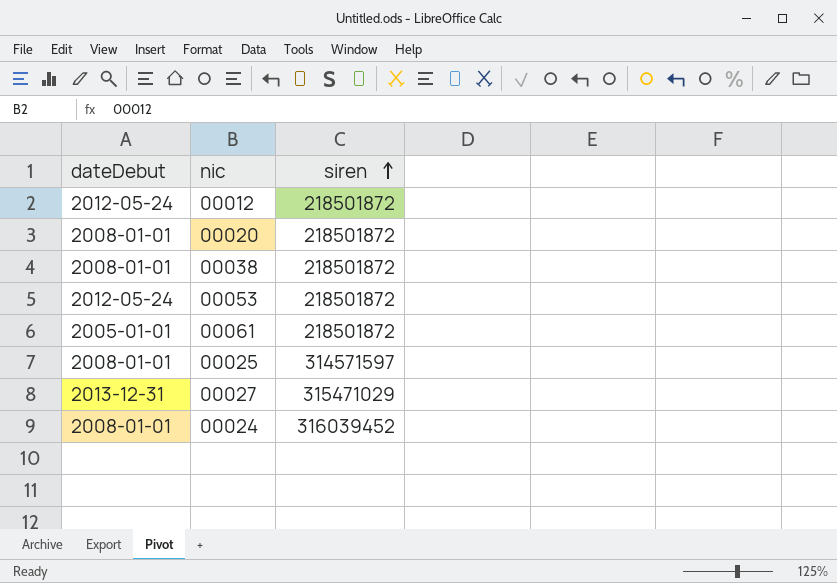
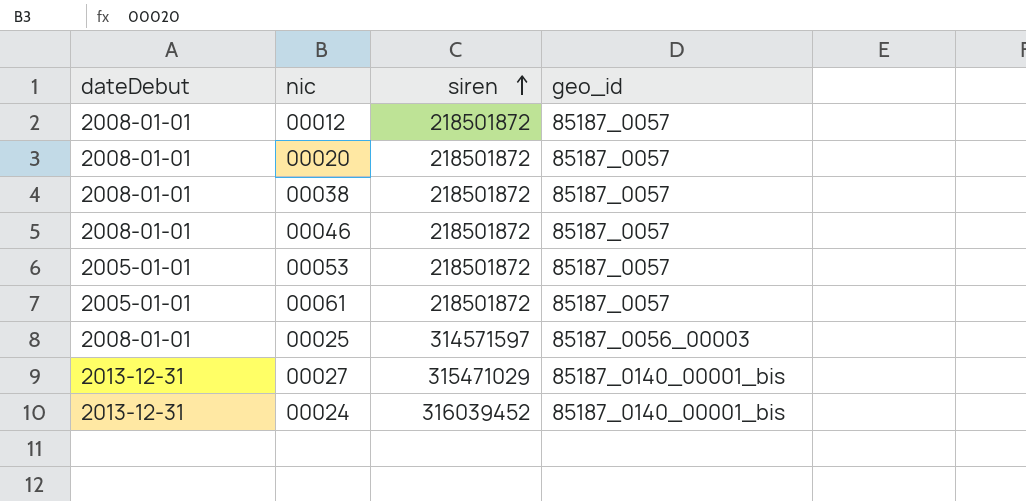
column geo_id | position: none -> 4
00012 | dateDebut: 2012-05-24 -> 2008-01-01
row 00046: none -> 2008-01-01 | 218501872 | 85187_0057
00053 | dateDebut: 2012-05-24 -> 2005-01-01
00024 | dateDebut: 2008-01-01 -> 2013-12-31

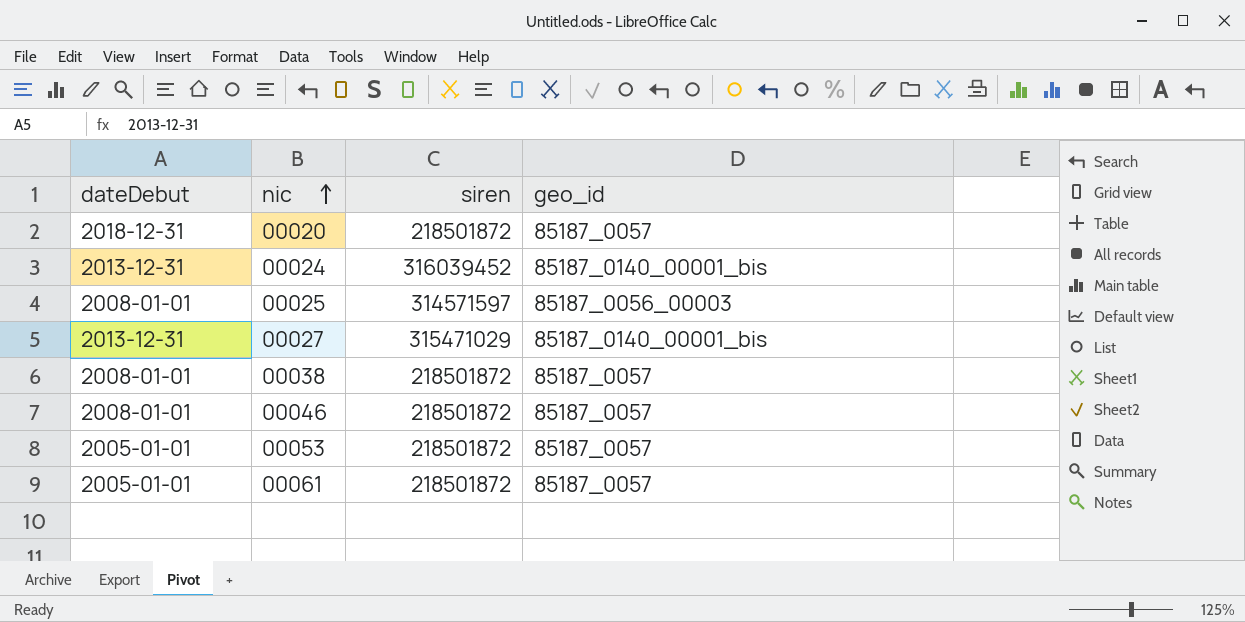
row order: siren ascending -> nic ascending
row 00012: 2008-01-01 | 218501872 | 85187_0057 -> none
00020 | dateDebut: 2008-01-01 -> 2018-12-31

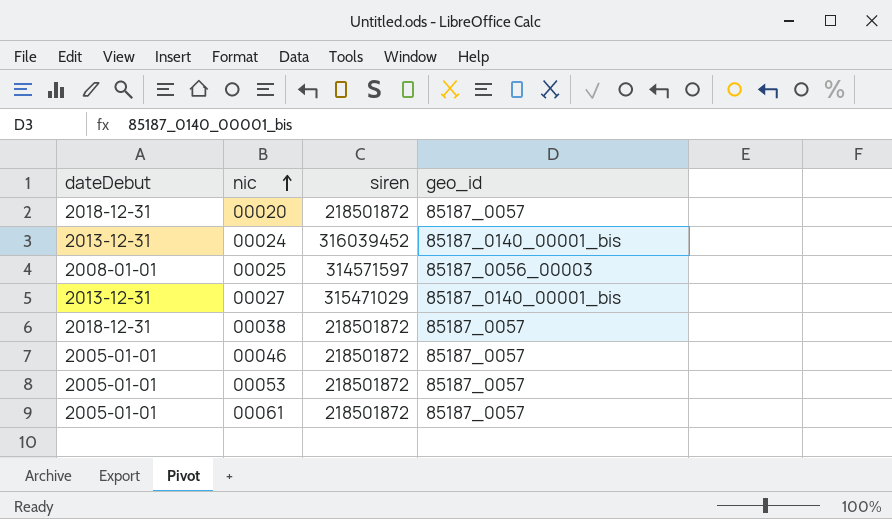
00038 | dateDebut: 2008-01-01 -> 2018-12-31
00046 | dateDebut: 2008-01-01 -> 2005-01-01

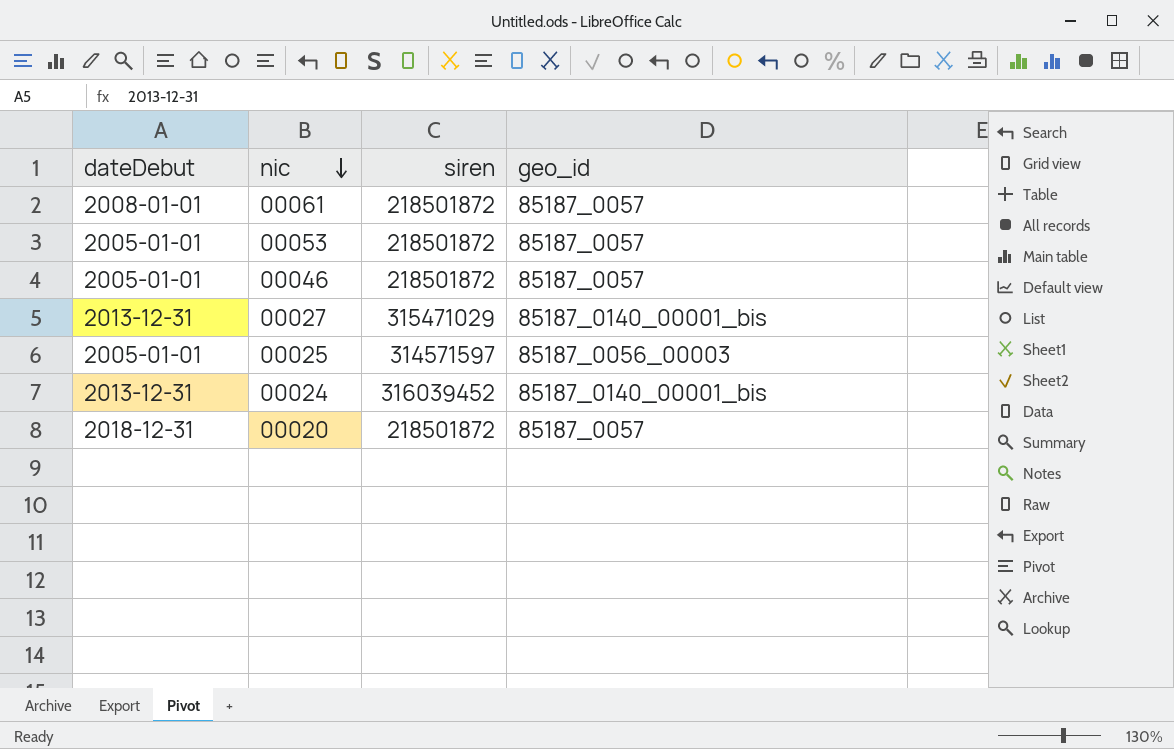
row order: nic ascending -> nic descending
row 00038: 2018-12-31 | 218501872 | 85187_0057 -> none
00061 | dateDebut: 2005-01-01 -> 2008-01-01
00025 | dateDebut: 2008-01-01 -> 2005-01-01

